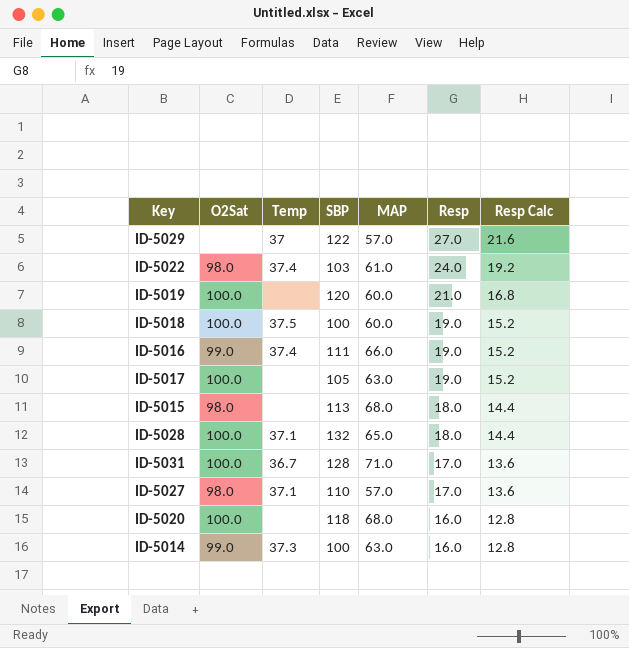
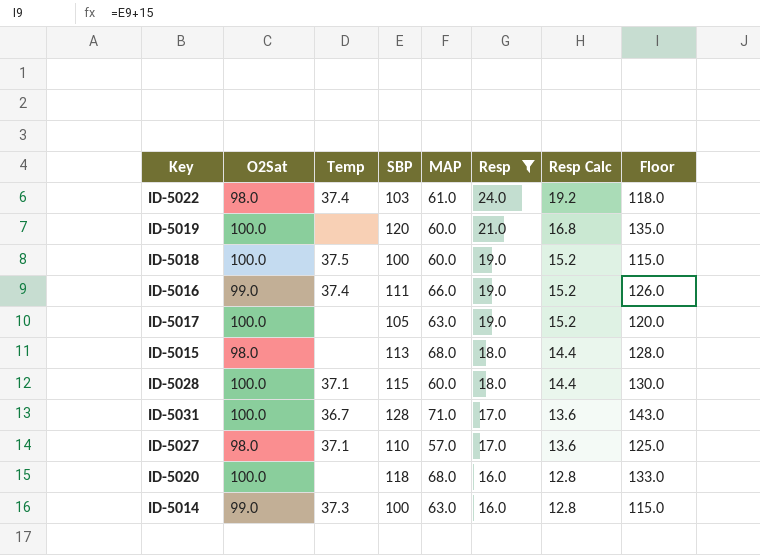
filter: none -> Resp != 27.0
column Floor | formula: none -> [SBP] + 15
ID-5028 | SBP: 132 -> 115
ID-5028 | MAP: 65.0 -> 60.0

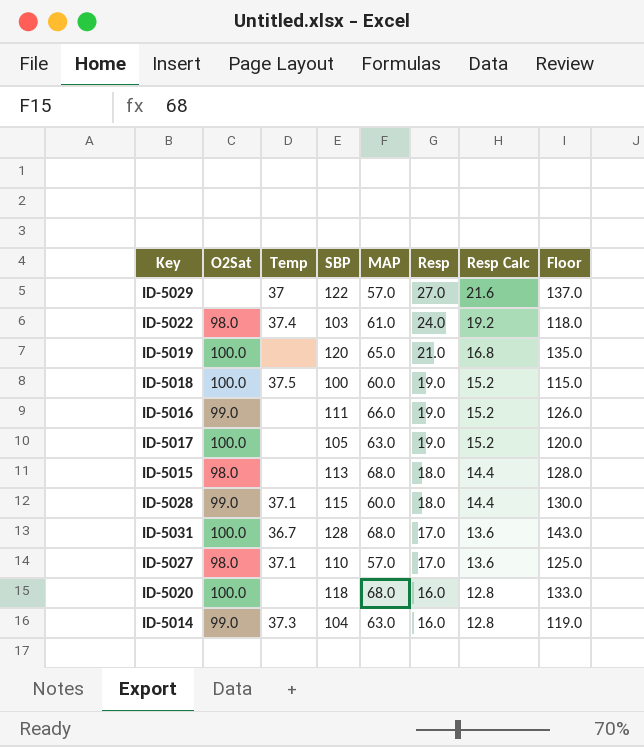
filter: Resp != 27.0 -> none
ID-5019 | MAP: 60.0 -> 65.0
ID-5016 | Temp: 37.4 -> none
ID-5028 | O2Sat: 100.0 -> 99.0
ID-5031 | MAP: 71.0 -> 68.0
ID-5014 | SBP: 100 -> 104
ID-5014 | Floor: 115.0 -> 119.0

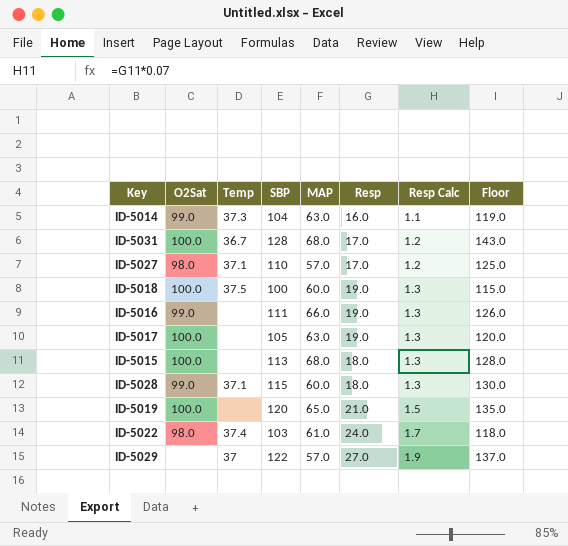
row order: Resp descending -> Resp Calc ascending
column Resp Calc | formula: [Resp] * 0.8 -> [Resp] * 0.07
row ID-5020: 100.0 | none | 118 | 68.0 | 16.0 | 12.8 | 133.0 -> none
ID-5015 | O2Sat: 98.0 -> 100.0

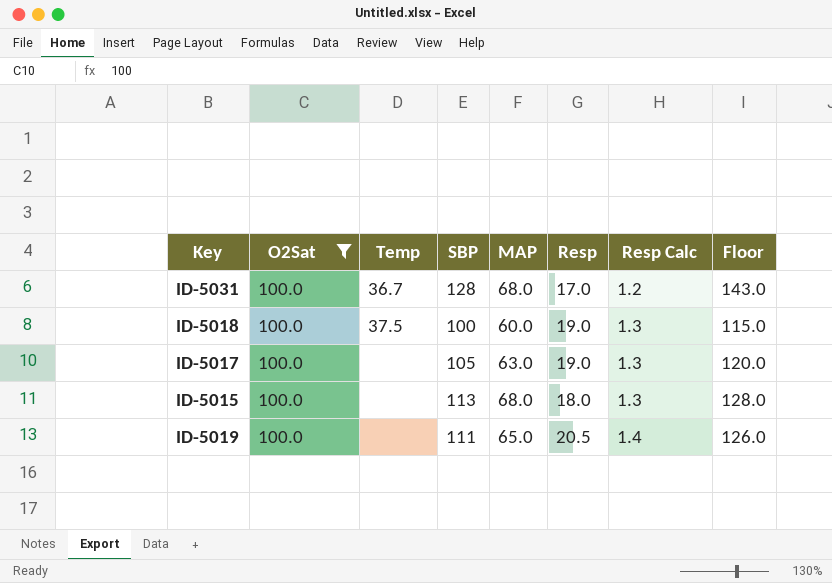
filter: none -> O2Sat = 100.0
ID-5019 | SBP: 120 -> 111
ID-5019 | Resp: 21.0 -> 20.5
ID-5019 | Resp Calc: 1.5 -> 1.4
ID-5019 | Floor: 135.0 -> 126.0

